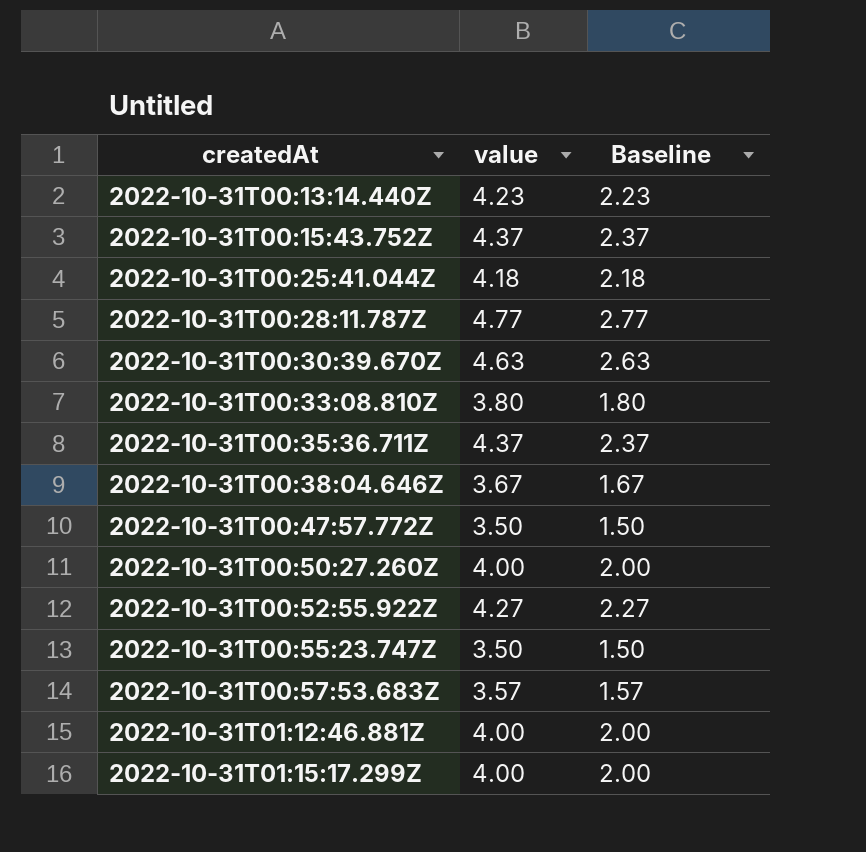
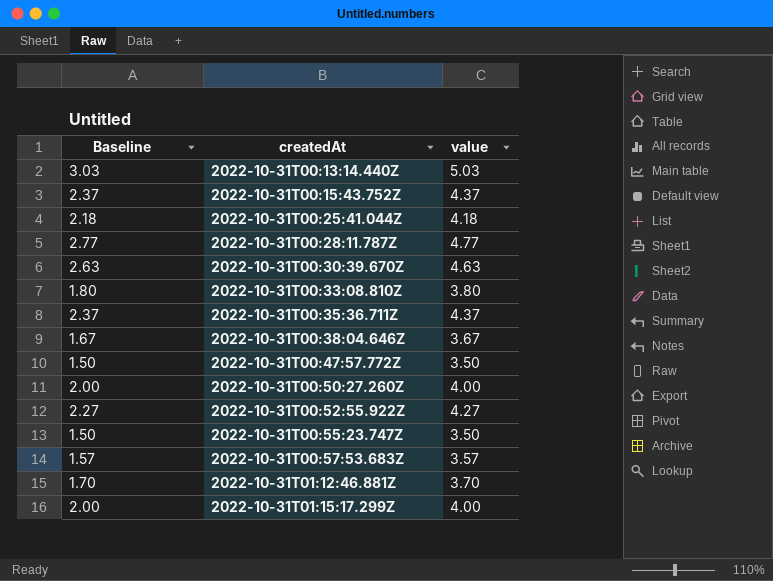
column Baseline | position: 3 -> 1
2022-10-31T00:13:14.440Z | Baseline: 2.23 -> 3.03
2022-10-31T00:13:14.440Z | value: 4.23 -> 5.03
2022-10-31T01:12:46.881Z | Baseline: 2.00 -> 1.70
2022-10-31T01:12:46.881Z | value: 4.00 -> 3.70

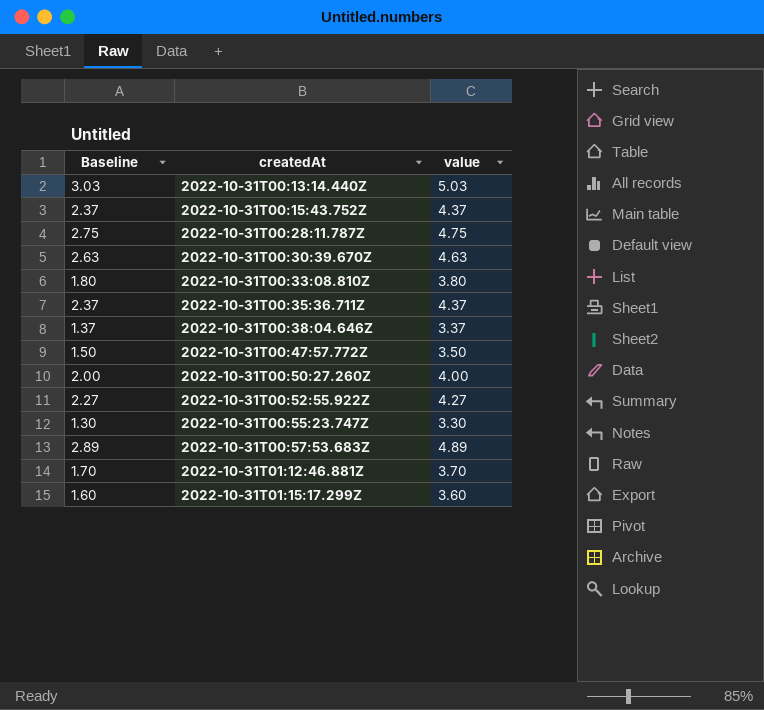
row 2022-10-31T00:25:41.044Z: 2.18 | 4.18 -> none
2022-10-31T00:28:11.787Z | Baseline: 2.77 -> 2.75
2022-10-31T00:28:11.787Z | value: 4.77 -> 4.75
2022-10-31T00:38:04.646Z | Baseline: 1.67 -> 1.37
2022-10-31T00:38:04.646Z | value: 3.67 -> 3.37
2022-10-31T00:55:23.747Z | Baseline: 1.50 -> 1.30
2022-10-31T00:55:23.747Z | value: 3.50 -> 3.30
2022-10-31T00:57:53.683Z | Baseline: 1.57 -> 2.89
2022-10-31T00:57:53.683Z | value: 3.57 -> 4.89
2022-10-31T01:15:17.299Z | Baseline: 2.00 -> 1.60
2022-10-31T01:15:17.299Z | value: 4.00 -> 3.60

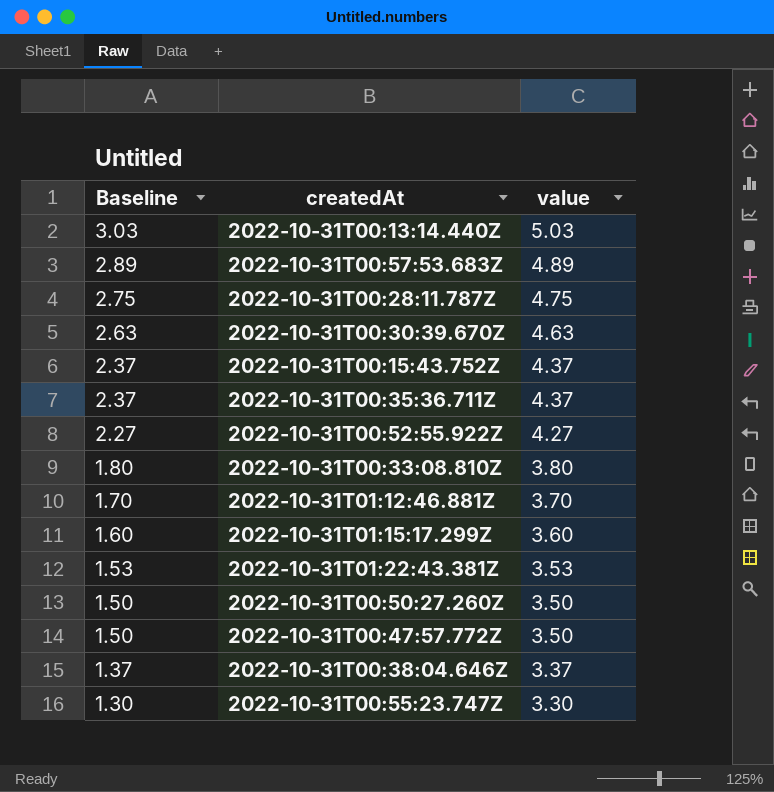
row order: createdAt ascending -> Baseline descending
row 2022-10-31T01:22:43.381Z: none -> 1.53 | 3.53
2022-10-31T00:50:27.260Z | Baseline: 2.00 -> 1.50
2022-10-31T00:50:27.260Z | value: 4.00 -> 3.50

